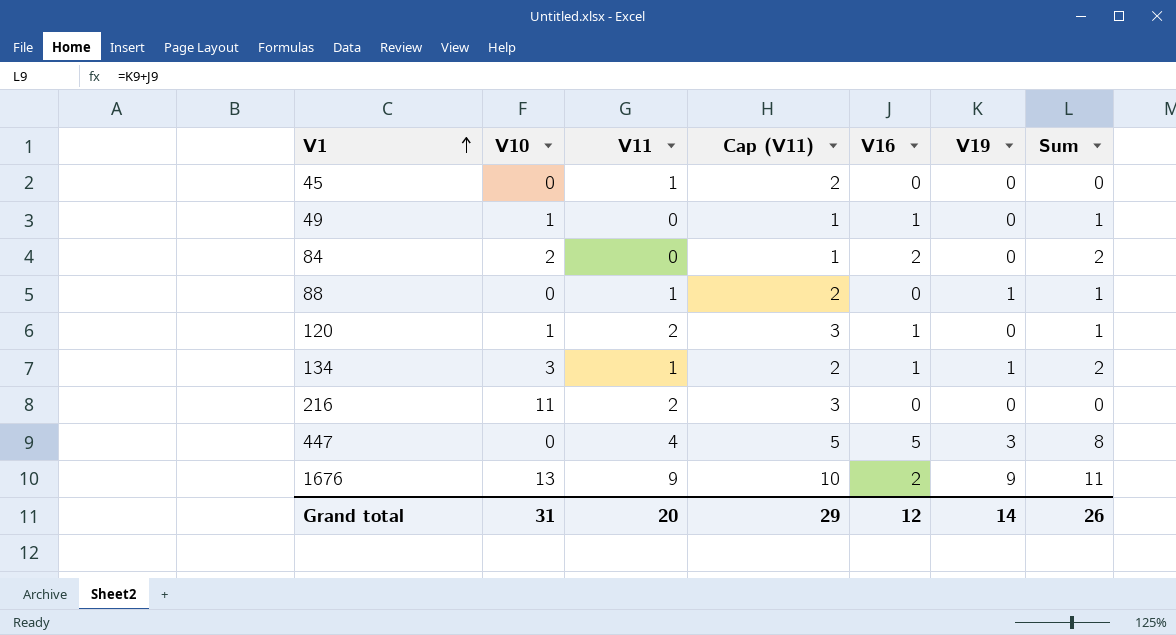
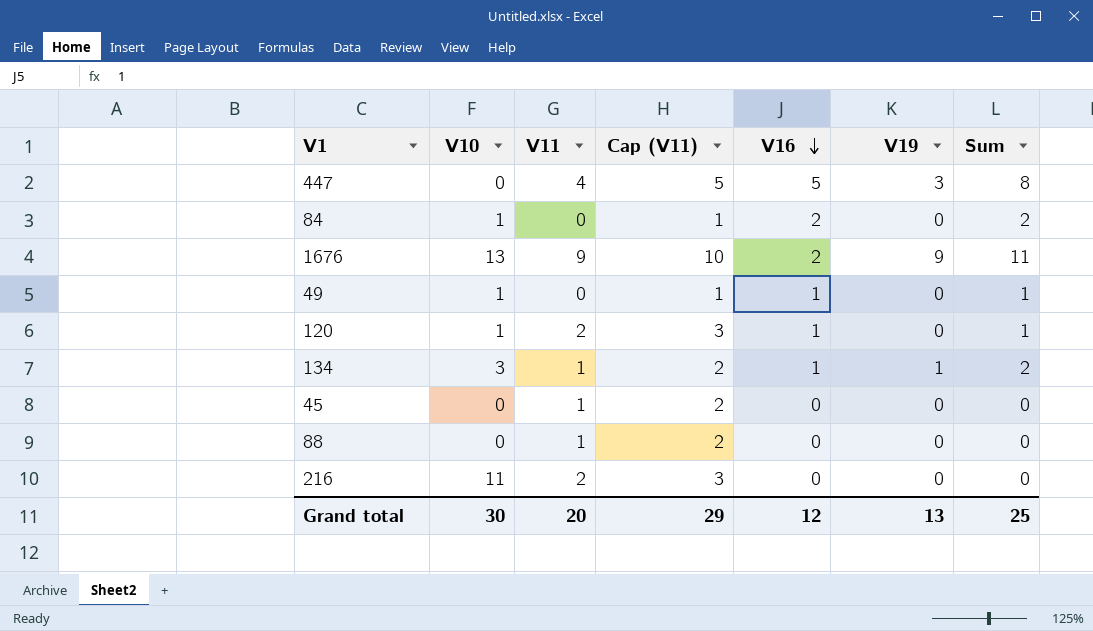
row order: V1 ascending -> V16 descending
84 | V10: 2 -> 1
88 | V19: 1 -> 0
88 | Sum: 1 -> 0
Grand total | V10: 31 -> 30
Grand total | V19: 14 -> 13
Grand total | Sum: 26 -> 25

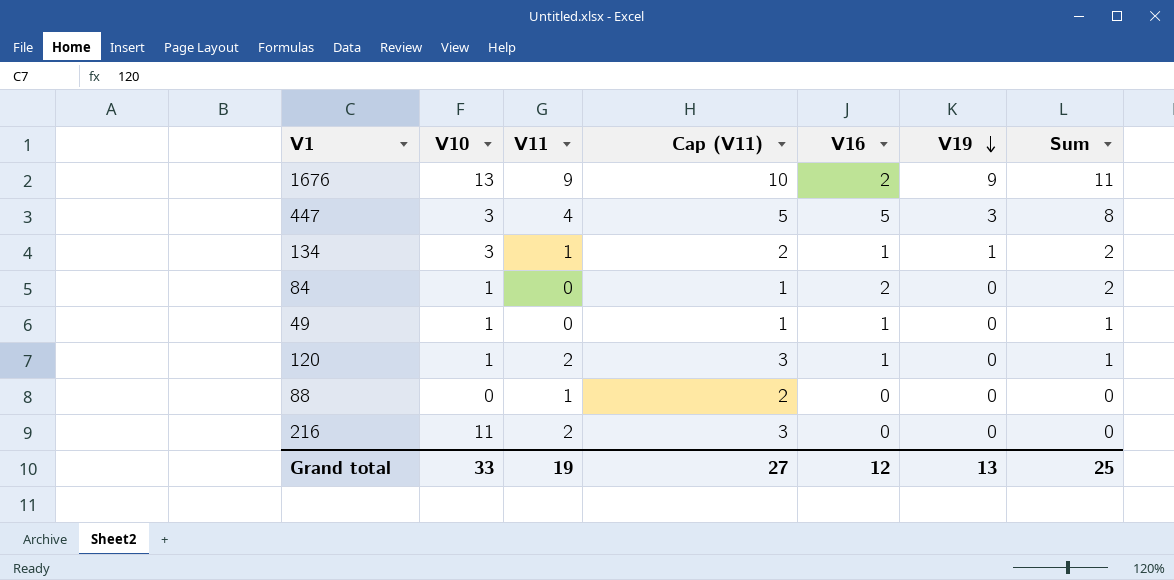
row order: V16 descending -> V19 descending
row 45: 0 | 1 | 2 | 0 | 0 | 0 -> none
447 | V10: 0 -> 3
Grand total | V10: 30 -> 33
Grand total | V11: 20 -> 19
Grand total | Cap (V11): 29 -> 27

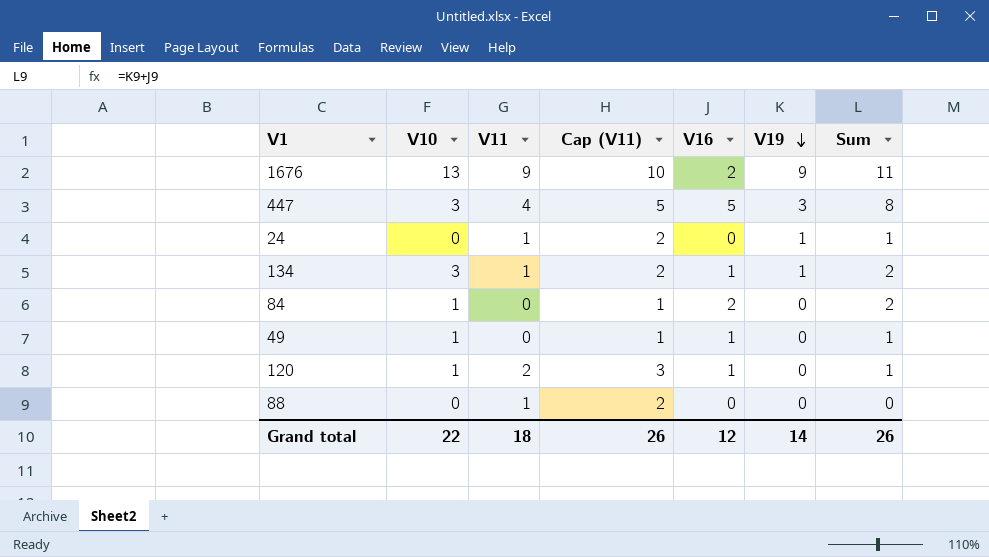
row 216: 11 | 2 | 3 | 0 | 0 | 0 -> none
row 24: none -> 0 | 1 | 2 | 0 | 1 | 1
Grand total | V10: 33 -> 22
Grand total | V11: 19 -> 18
Grand total | Cap (V11): 27 -> 26
Grand total | V19: 13 -> 14
Grand total | Sum: 25 -> 26

